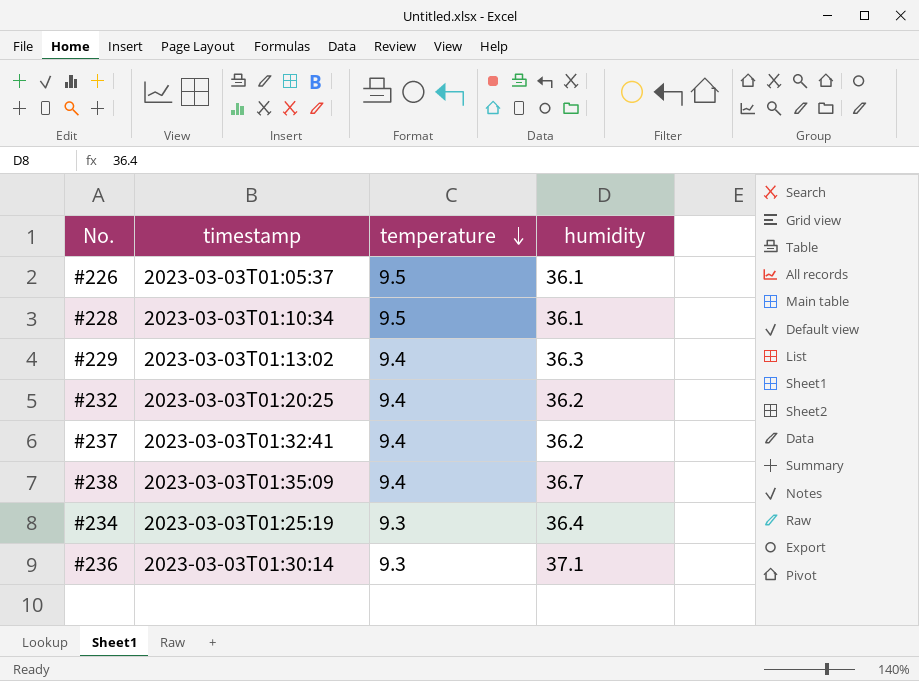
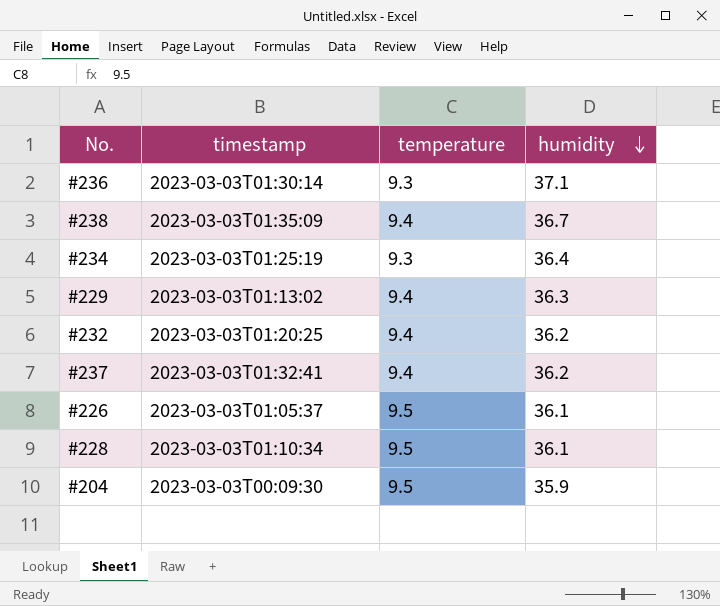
row order: temperature descending -> humidity descending
row #204: none -> 2023-03-03T00:09:30 | 9.5 | 35.9

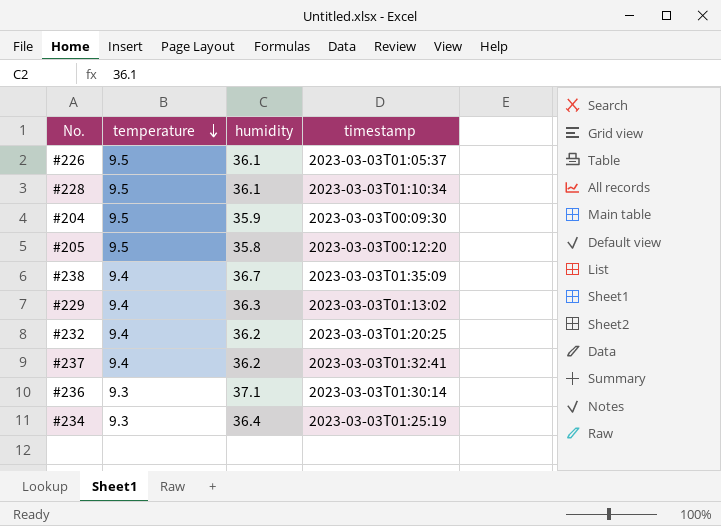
row order: humidity descending -> temperature descending
column timestamp | position: 2 -> 4
row #205: none -> 9.5 | 35.8 | 2023-03-03T00:12:20

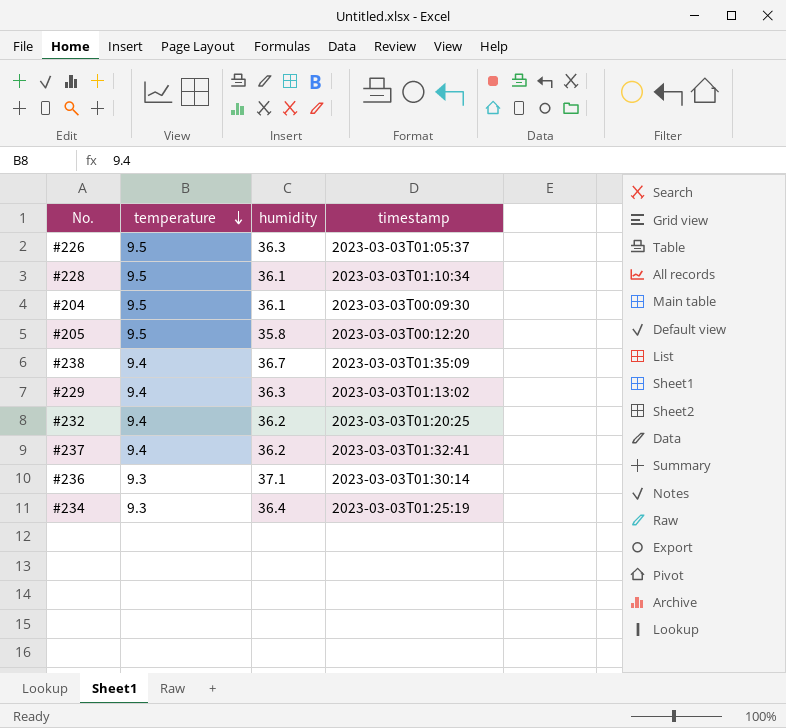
#226 | humidity: 36.1 -> 36.3
#204 | humidity: 35.9 -> 36.1

